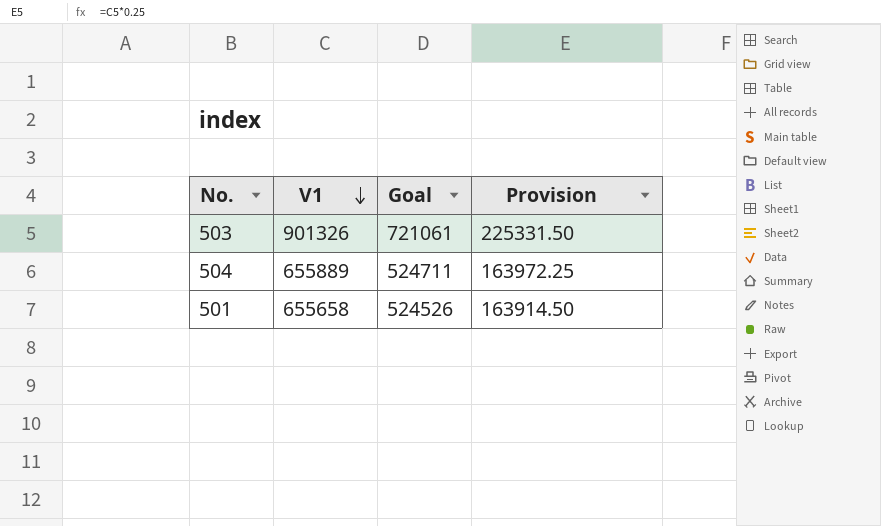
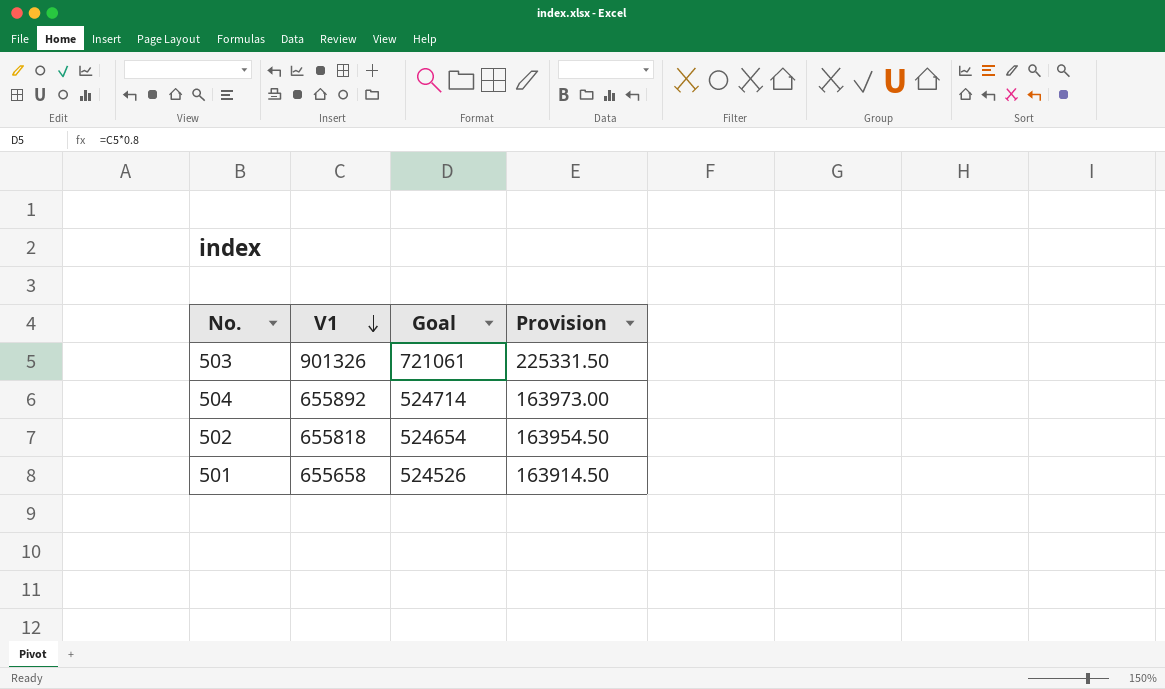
504 | V1: 655889 -> 655892
504 | Goal: 524711 -> 524714
504 | Provision: 163972.25 -> 163973.00
row 502: none -> 655818 | 524654 | 163954.50

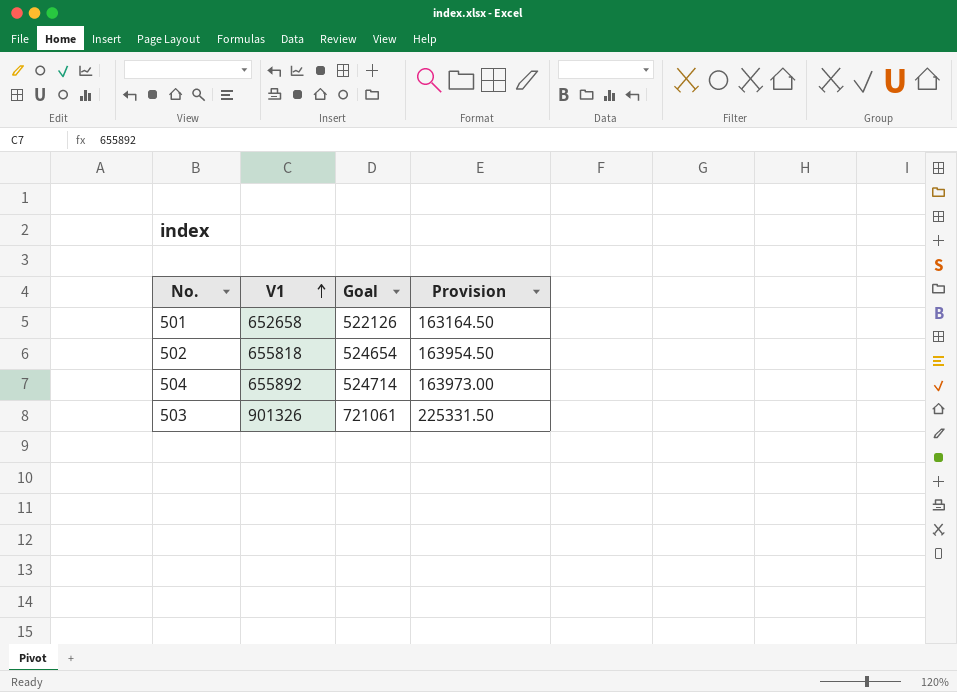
row order: V1 descending -> V1 ascending
501 | V1: 655658 -> 652658
501 | Goal: 524526 -> 522126
501 | Provision: 163914.50 -> 163164.50

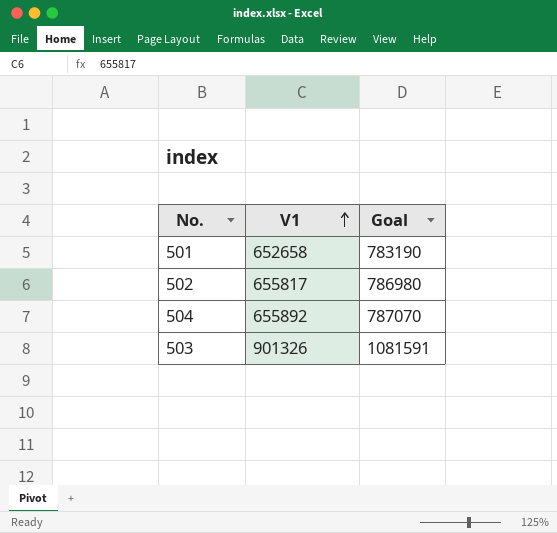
column Provision | formula: [V1] * 0.25 -> none
column Goal | formula: [V1] * 0.8 -> [V1] * 1.2
502 | V1: 655818 -> 655817

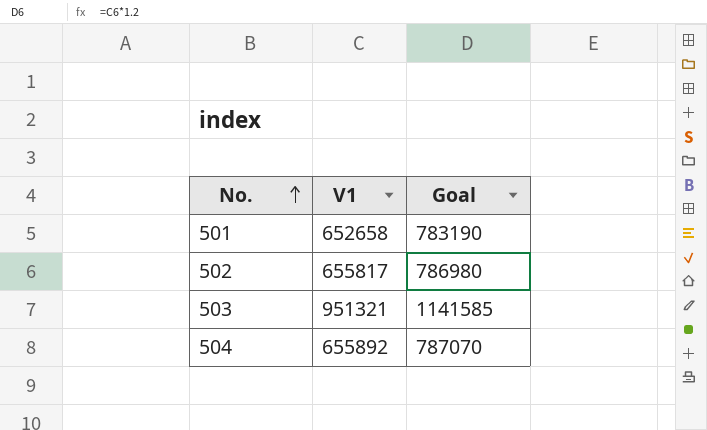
row order: V1 ascending -> No. ascending
503 | V1: 901326 -> 951321
503 | Goal: 1081591 -> 1141585

